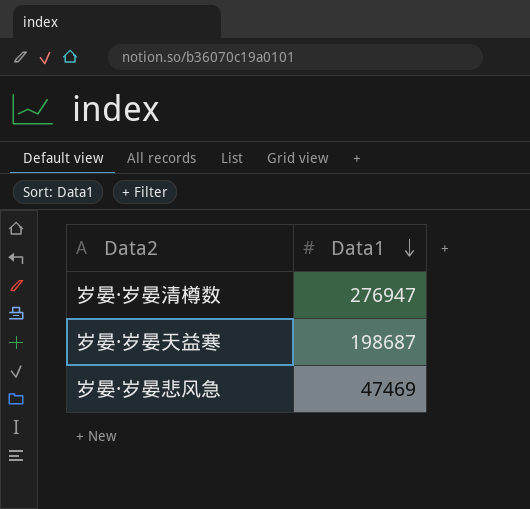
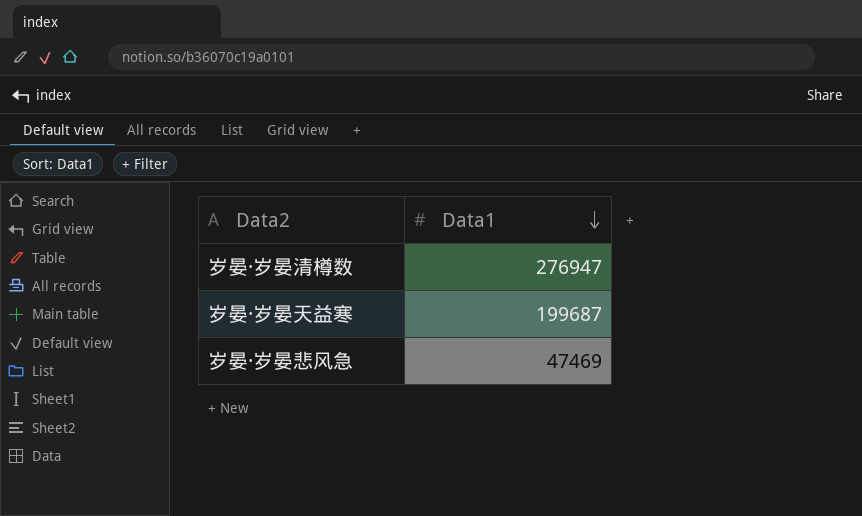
岁晏·岁晏天益寒 | Data1: 198687 -> 199687

